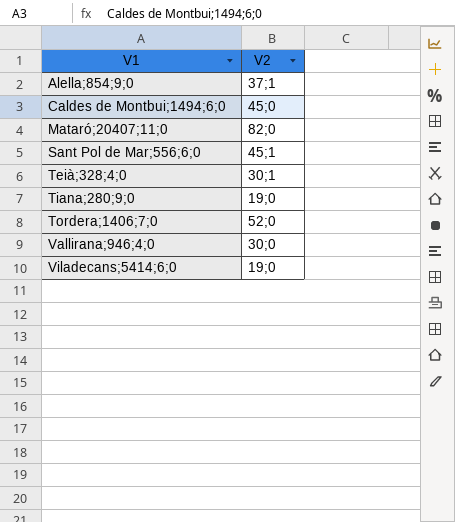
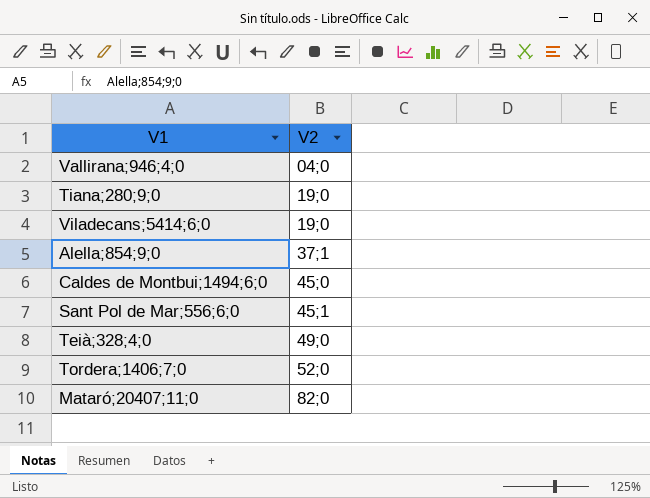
row order: V1 ascending -> V2 ascending
Vallirana;946;4;0 | V2: 30;0 -> 04;0
Teià;328;4;0 | V2: 30;1 -> 49;0

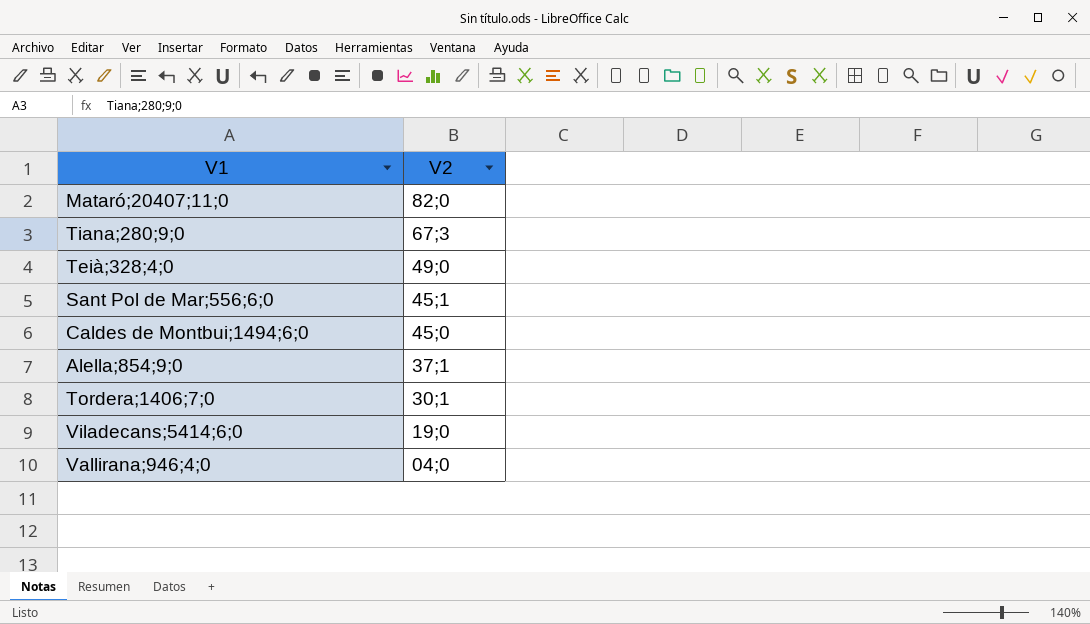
row order: V2 ascending -> V2 descending
Tiana;280;9;0 | V2: 19;0 -> 67;3
Tordera;1406;7;0 | V2: 52;0 -> 30;1

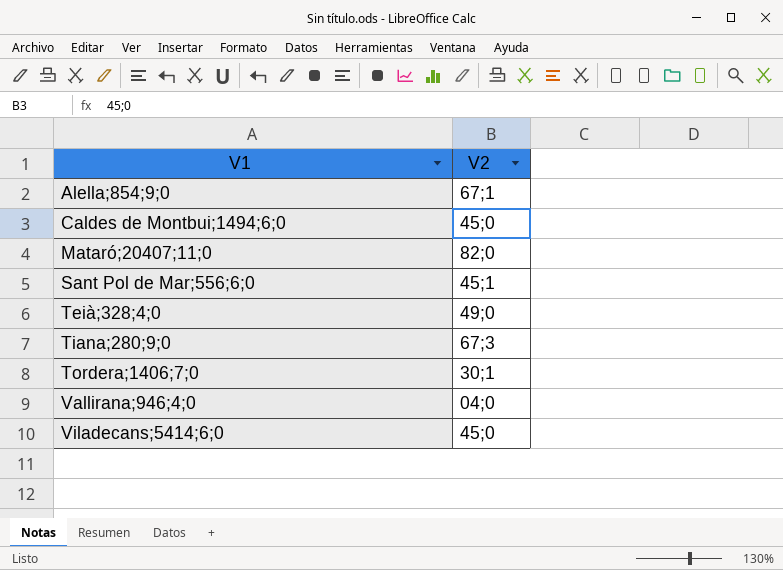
row order: V2 descending -> V1 ascending
Alella;854;9;0 | V2: 37;1 -> 67;1
Viladecans;5414;6;0 | V2: 19;0 -> 45;0

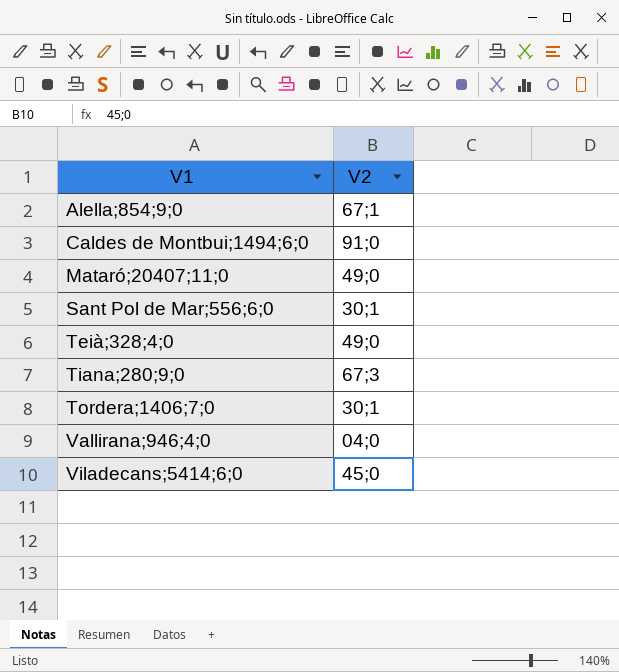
Caldes de Montbui;1494;6;0 | V2: 45;0 -> 91;0
Mataró;20407;11;0 | V2: 82;0 -> 49;0
Sant Pol de Mar;556;6;0 | V2: 45;1 -> 30;1

